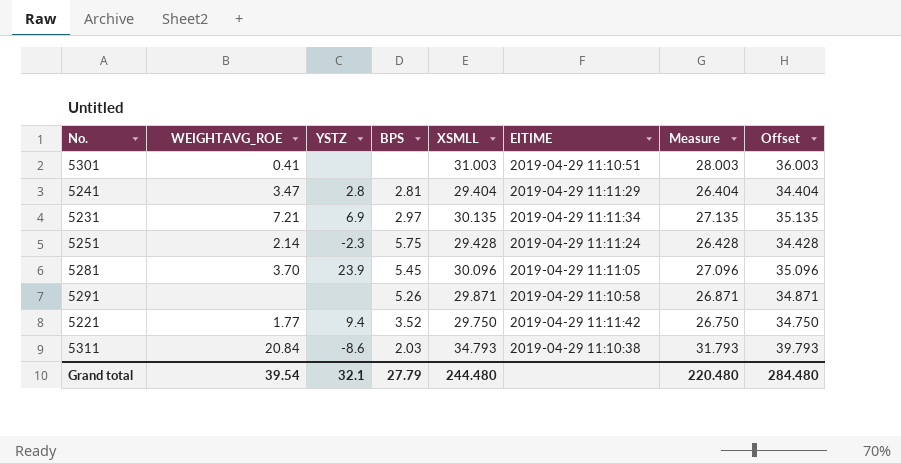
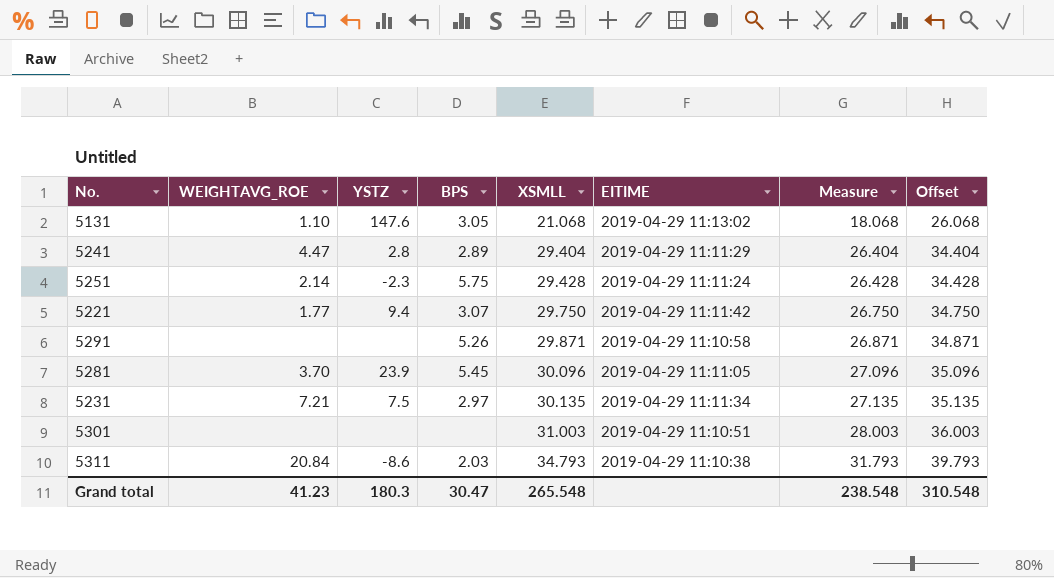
row order: none -> XSMLL ascending
row 5131: none -> 1.10 | 147.6 | 3.05 | 21.068 | 2019-04-29 11:13:02 | 18.068 | 26.068
5241 | WEIGHTAVG_ROE: 3.47 -> 4.47
5241 | BPS: 2.81 -> 2.89
5221 | BPS: 3.52 -> 3.07
5231 | YSTZ: 6.9 -> 7.5
5301 | WEIGHTAVG_ROE: 0.41 -> none
Grand total | WEIGHTAVG_ROE: 39.54 -> 41.23
Grand total | YSTZ: 32.1 -> 180.3
Grand total | BPS: 27.79 -> 30.47
Grand total | XSMLL: 244.480 -> 265.548
Grand total | Measure: 220.480 -> 238.548
Grand total | Offset: 284.480 -> 310.548

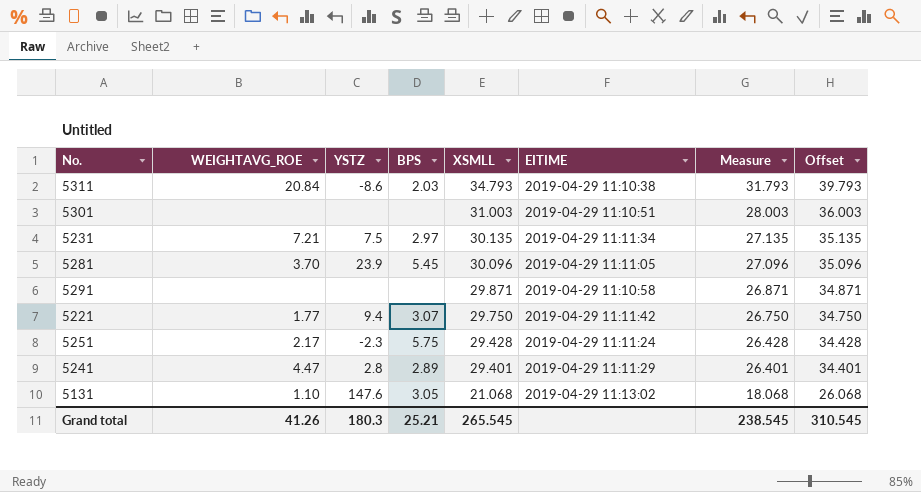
row order: XSMLL ascending -> XSMLL descending
5291 | BPS: 5.26 -> none
5251 | WEIGHTAVG_ROE: 2.14 -> 2.17
5241 | XSMLL: 29.404 -> 29.401
5241 | Measure: 26.404 -> 26.401
5241 | Offset: 34.404 -> 34.401
Grand total | WEIGHTAVG_ROE: 41.23 -> 41.26
Grand total | BPS: 30.47 -> 25.21
Grand total | XSMLL: 265.548 -> 265.545
Grand total | Measure: 238.548 -> 238.545
Grand total | Offset: 310.548 -> 310.545

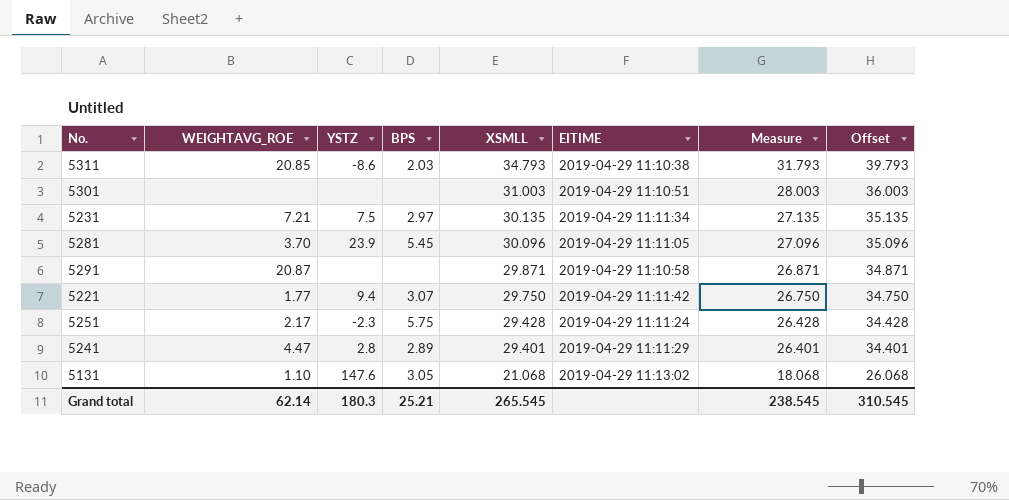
5311 | WEIGHTAVG_ROE: 20.84 -> 20.85
5291 | WEIGHTAVG_ROE: none -> 20.87
Grand total | WEIGHTAVG_ROE: 41.26 -> 62.14

